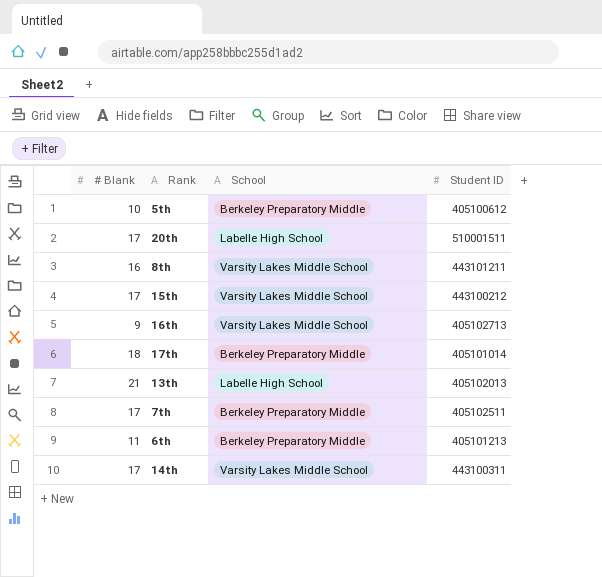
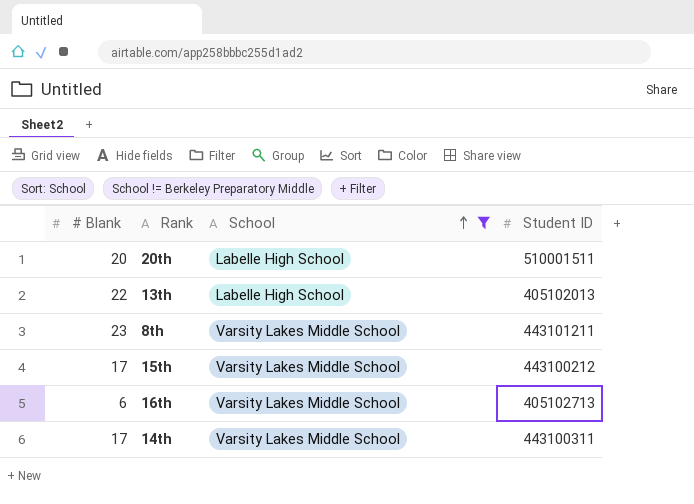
filter: none -> School != Berkeley Preparatory Middle
row order: none -> School ascending
20th | # Blank: 17 -> 20
13th | # Blank: 21 -> 22
8th | # Blank: 16 -> 23
16th | # Blank: 9 -> 6

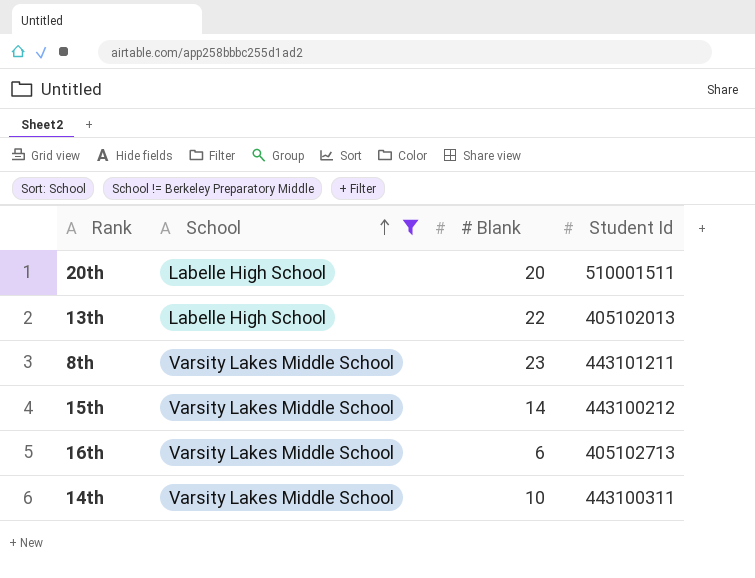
column # Blank | position: 1 -> 3
column name: Student ID -> Student Id
15th | # Blank: 17 -> 14
14th | # Blank: 17 -> 10

